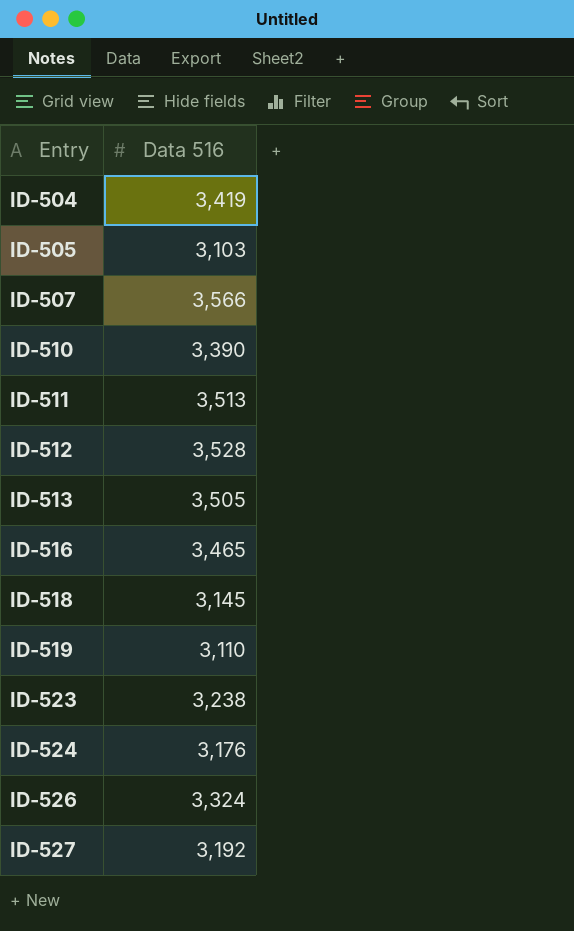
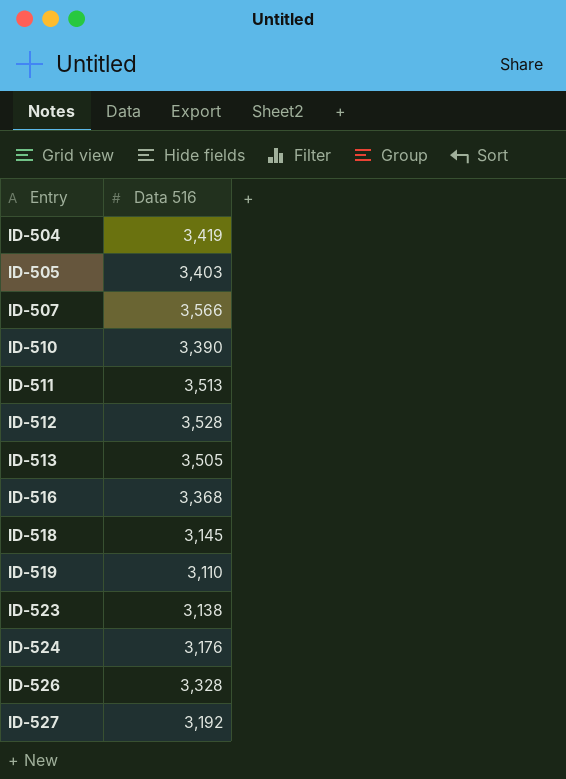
ID-505 | Data 516: 3,103 -> 3,403
ID-516 | Data 516: 3,465 -> 3,368
ID-523 | Data 516: 3,238 -> 3,138
ID-526 | Data 516: 3,324 -> 3,328

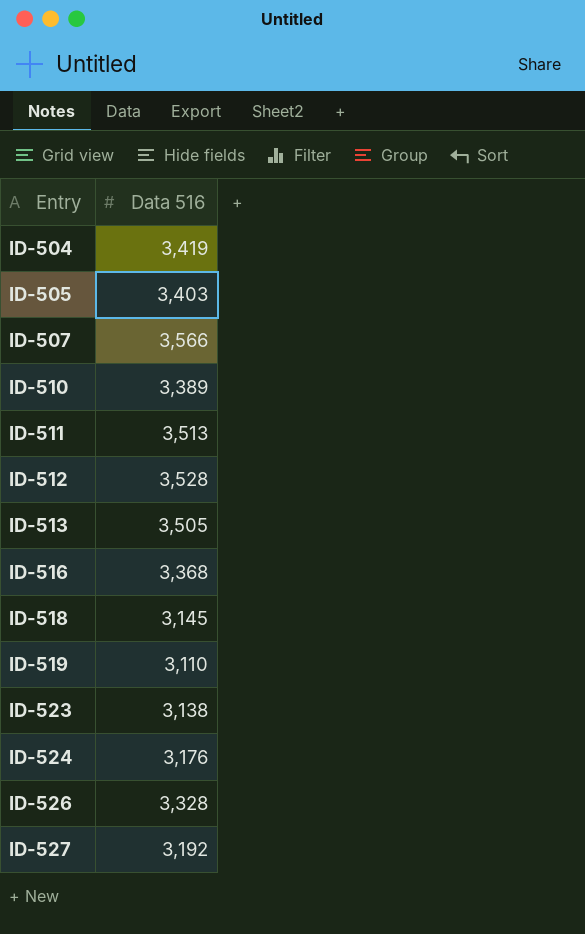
ID-510 | Data 516: 3,390 -> 3,389

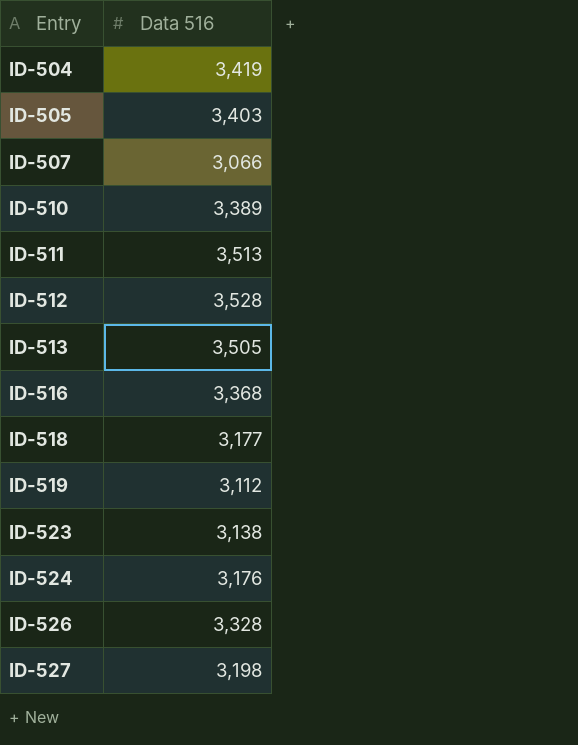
ID-507 | Data 516: 3,566 -> 3,066
ID-518 | Data 516: 3,145 -> 3,177
ID-519 | Data 516: 3,110 -> 3,112
ID-527 | Data 516: 3,192 -> 3,198

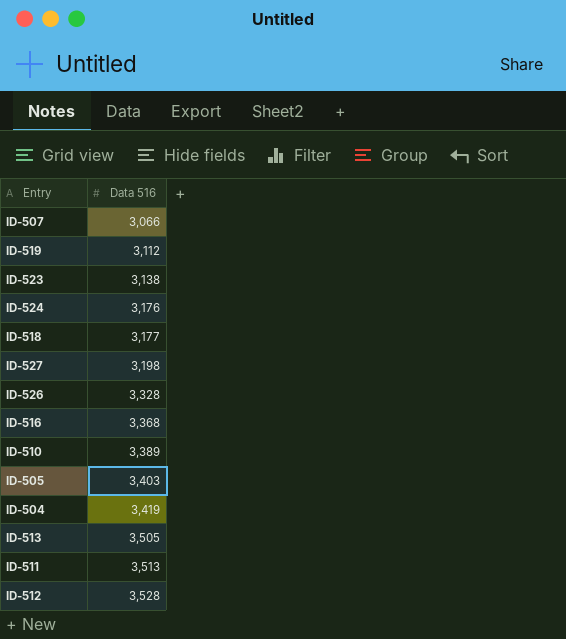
row order: Entry ascending -> Data 516 ascending

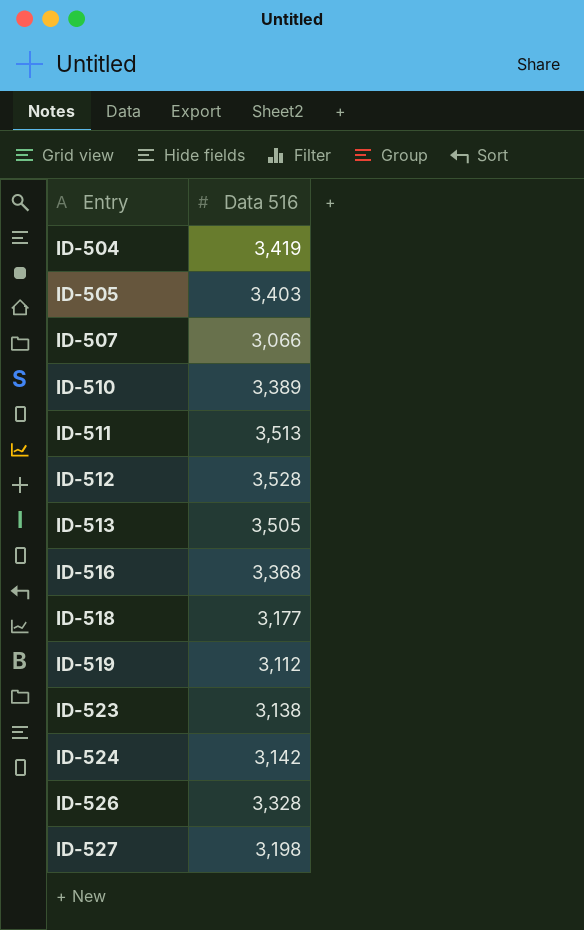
row order: Data 516 ascending -> Entry ascending
ID-524 | Data 516: 3,176 -> 3,142

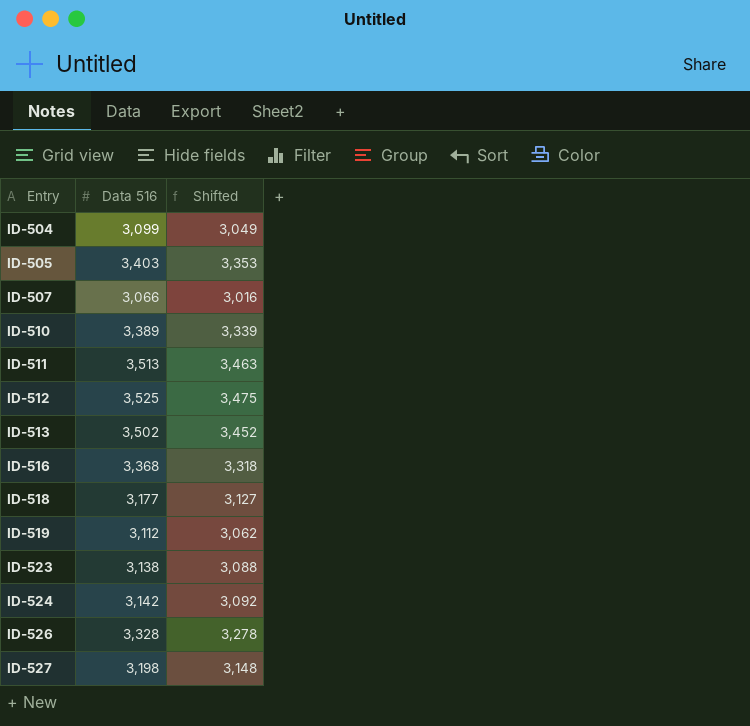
column Shifted | formula: none -> [Data 516] - 50
ID-504 | Data 516: 3,419 -> 3,099
ID-512 | Data 516: 3,528 -> 3,525
ID-513 | Data 516: 3,505 -> 3,502

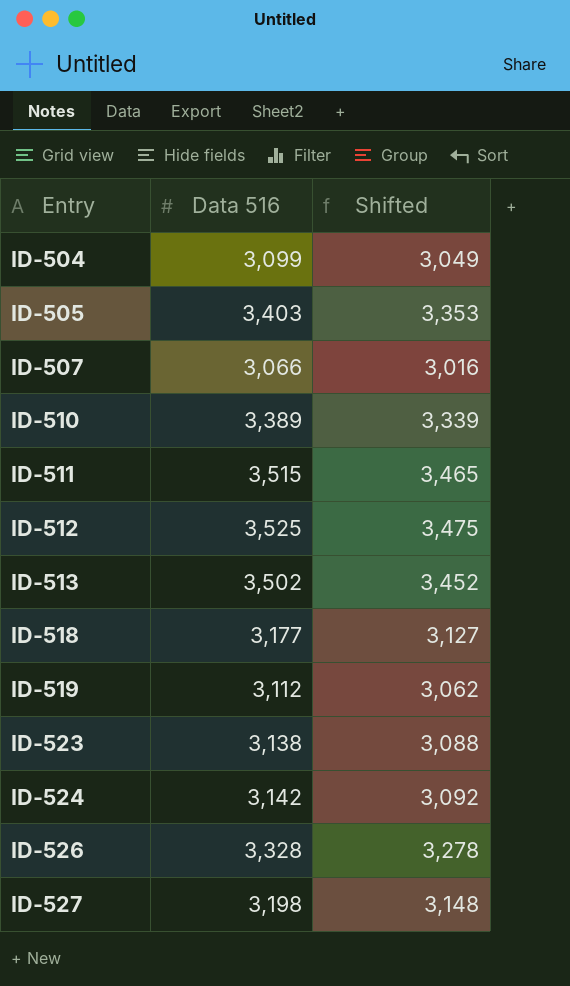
row ID-516: 3,368 | 3,318 -> none
ID-511 | Data 516: 3,513 -> 3,515
ID-511 | Shifted: 3,463 -> 3,465

